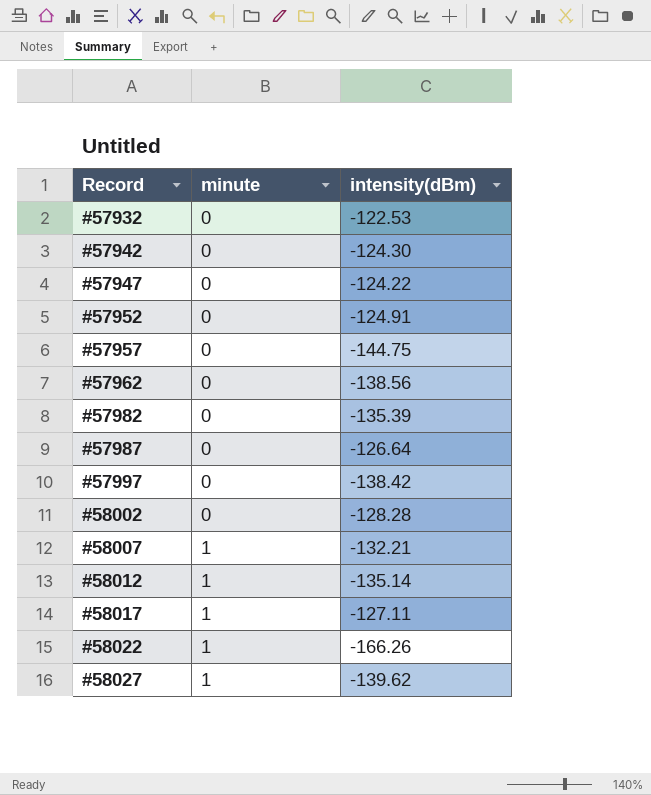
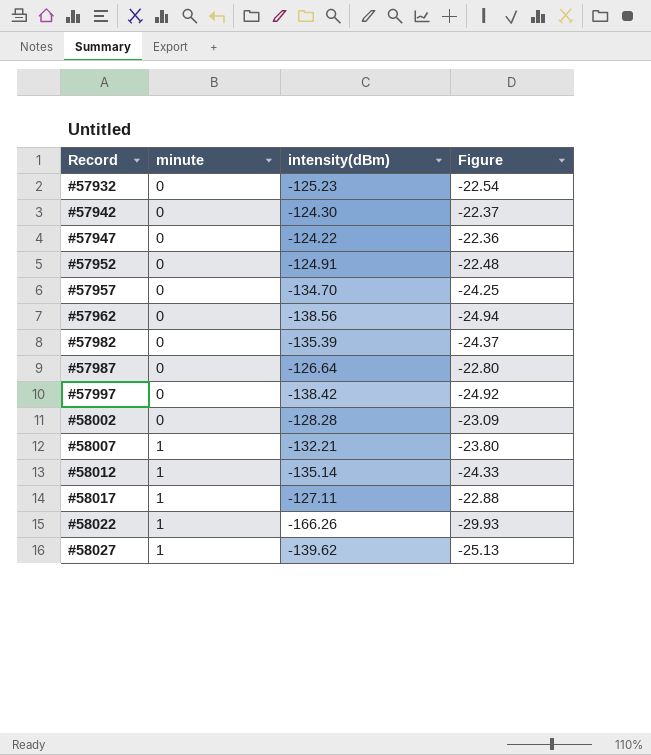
column Figure | formula: none -> [intensity(dBm)] * 0.18
#57932 | intensity(dBm): -122.53 -> -125.23
#57957 | intensity(dBm): -144.75 -> -134.70

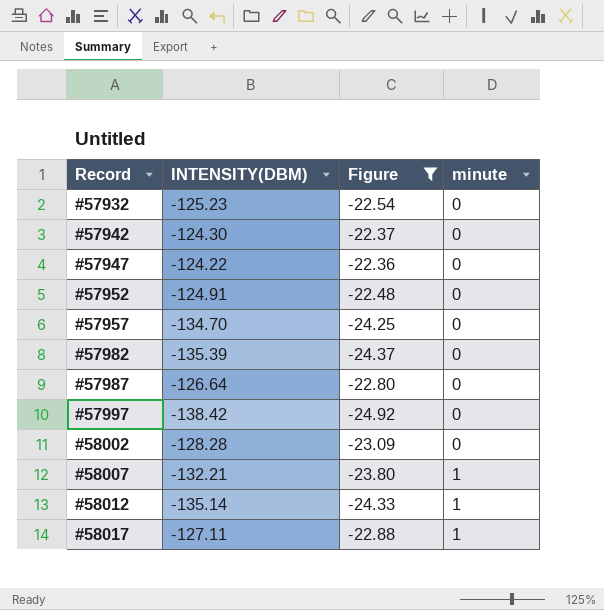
filter: none -> Figure >= -24.92
column name: intensity(dBm) -> INTENSITY(DBM)
column minute | position: 2 -> 4

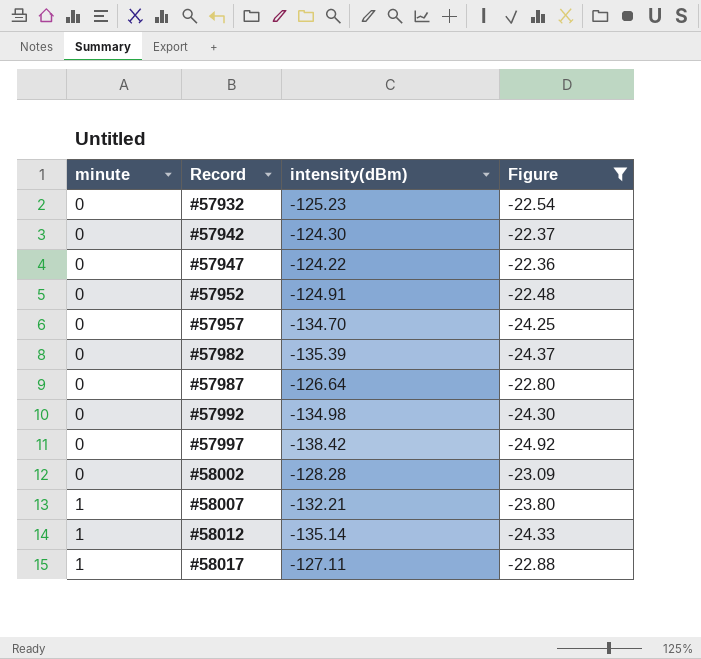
column minute | position: 4 -> 1
column name: INTENSITY(DBM) -> intensity(dBm)
row #57992: none -> 0 | -134.98 | -24.30

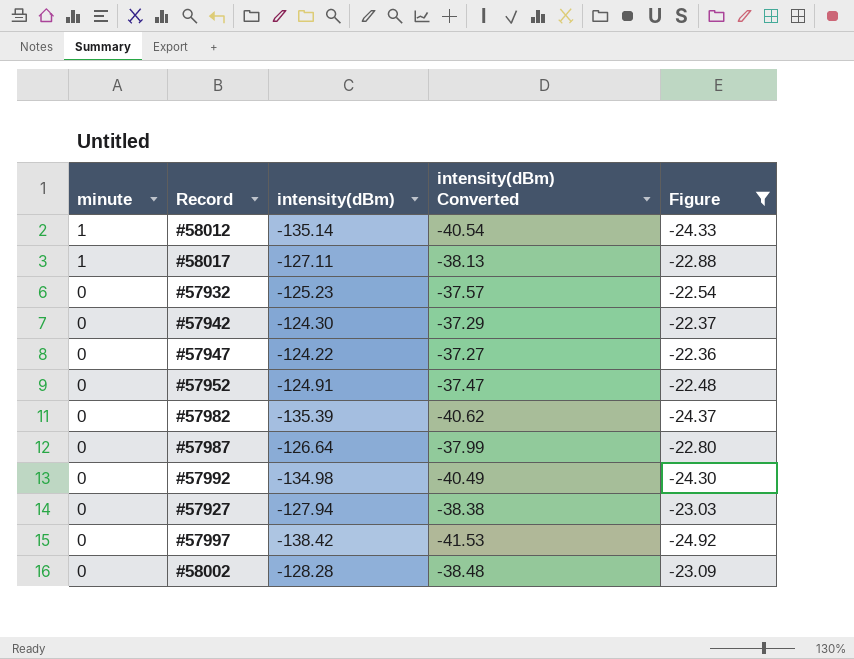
row order: minute ascending -> minute descending
column intensity(dBm) Converted | formula: none -> [intensity(dBm)] * 0.3
row #57957: 0 | -134.70 | -24.25 -> none
row #58007: 1 | -132.21 | -23.80 -> none
row #57927: none -> 0 | -127.94 | -38.38 | -23.03

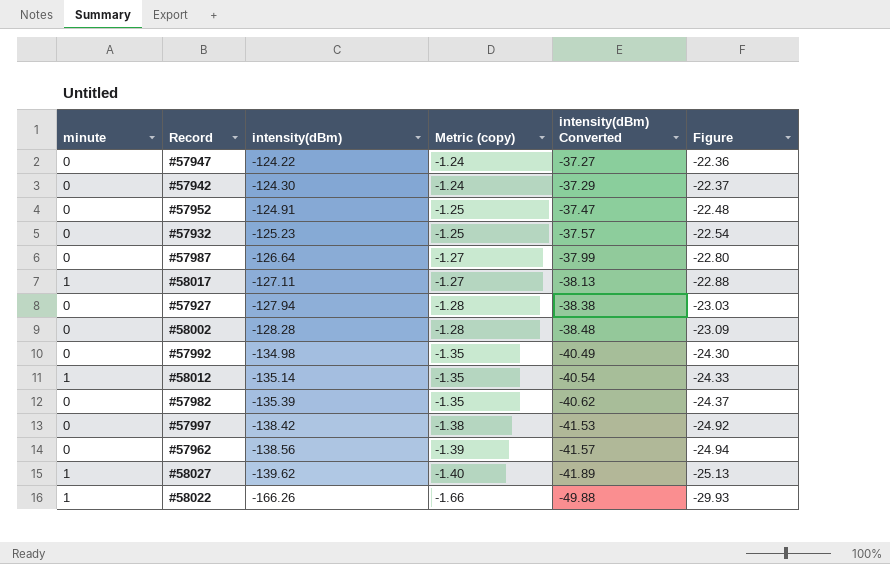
filter: Figure >= -24.92 -> none
row order: minute descending -> intensity(dBm) descending
column Metric (copy) | formula: none -> [intensity(dBm)] * 0.01

